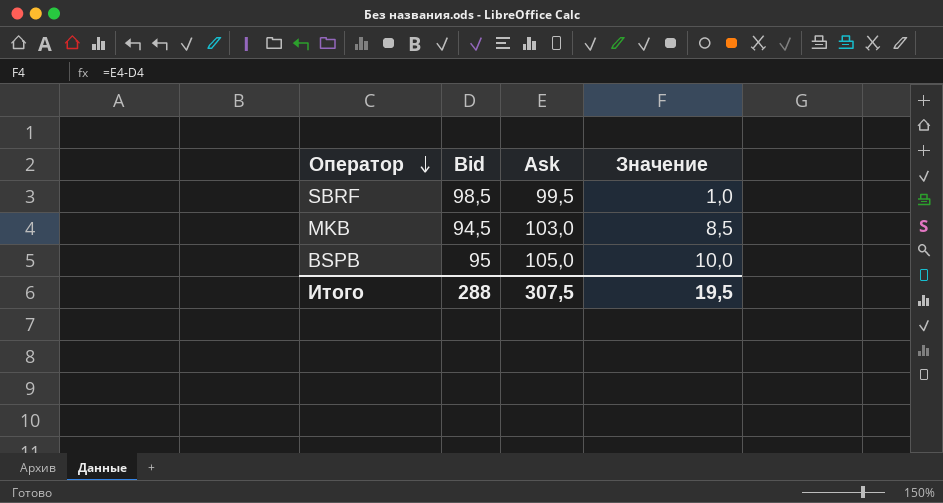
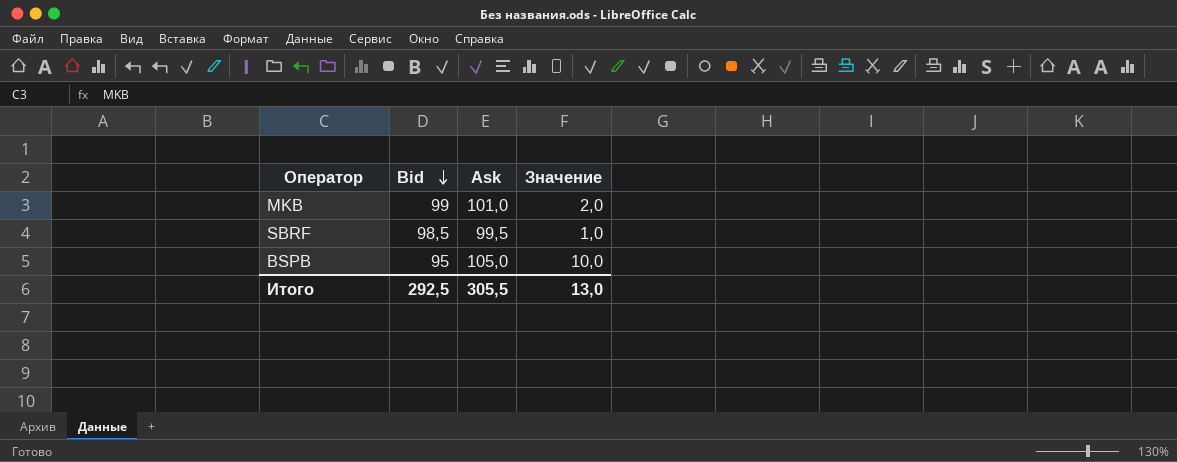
row order: Оператор descending -> Bid descending
MKB | Bid: 94,5 -> 99
MKB | Ask: 103,0 -> 101,0
MKB | Значение: 8,5 -> 2,0
Итого | Bid: 288 -> 292,5
Итого | Ask: 307,5 -> 305,5
Итого | Значение: 19,5 -> 13,0

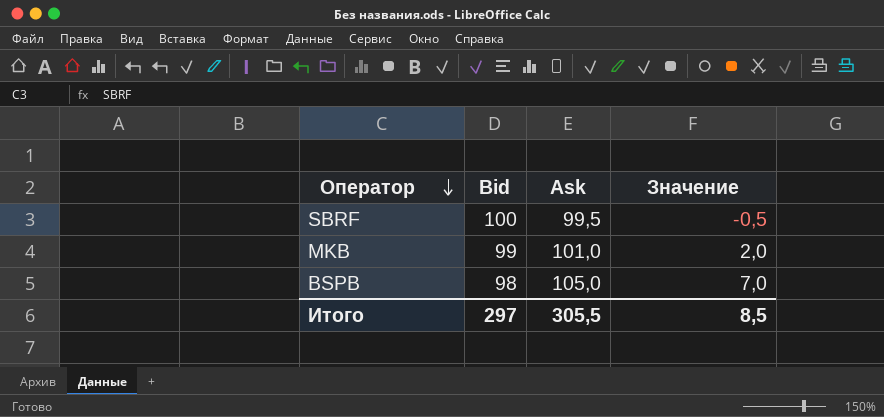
row order: Bid descending -> Оператор descending
SBRF | Bid: 98,5 -> 100
SBRF | Значение: 1,0 -> -0,5
BSPB | Bid: 95 -> 98
BSPB | Значение: 10,0 -> 7,0
Итого | Bid: 292,5 -> 297
Итого | Значение: 13,0 -> 8,5

